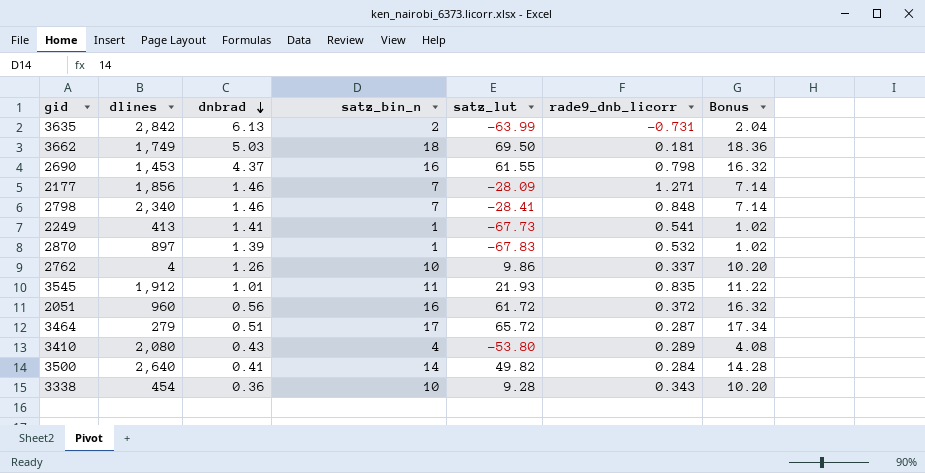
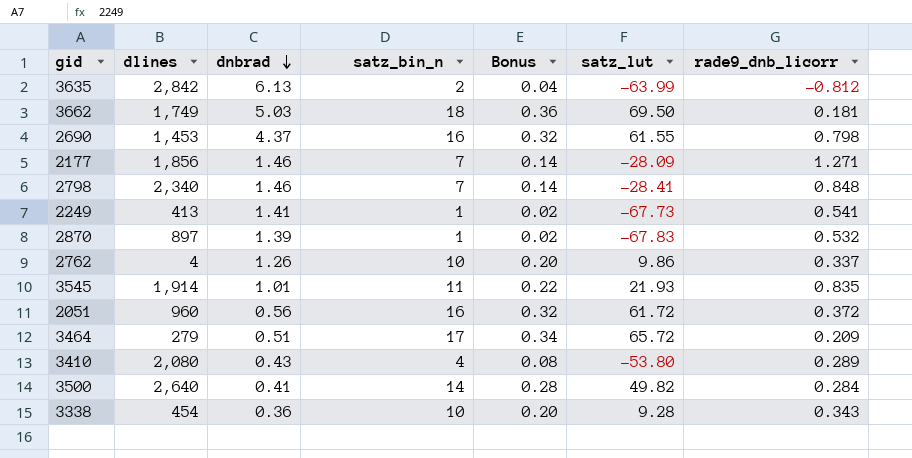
column Bonus | formula: [satz_bin_n] * 1.02 -> [satz_bin_n] * 0.02
column Bonus | position: 7 -> 5
3635 | rade9_dnb_licorr: -0.731 -> -0.812
3545 | dlines: 1,912 -> 1,914
3464 | rade9_dnb_licorr: 0.287 -> 0.209

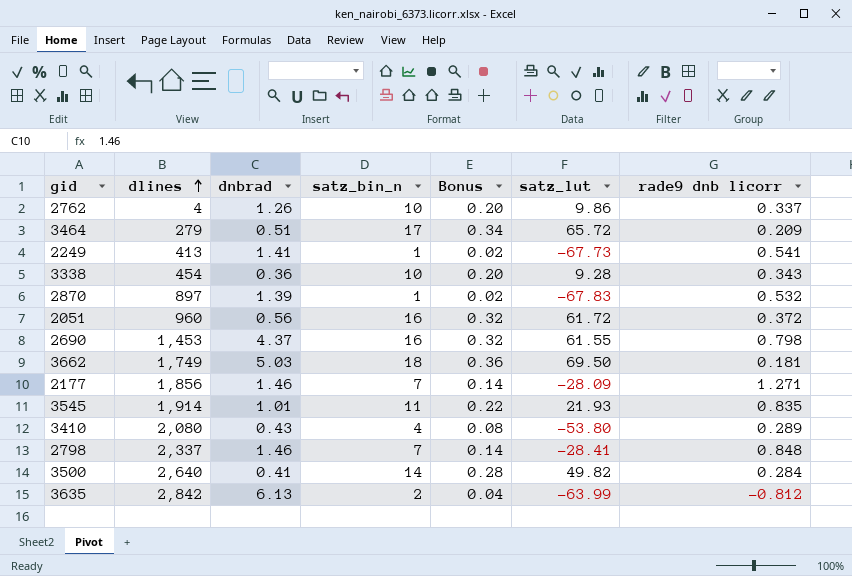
row order: dnbrad descending -> dlines ascending
column name: rade9_dnb_licorr -> rade9 dnb licorr
2798 | dlines: 2,340 -> 2,337

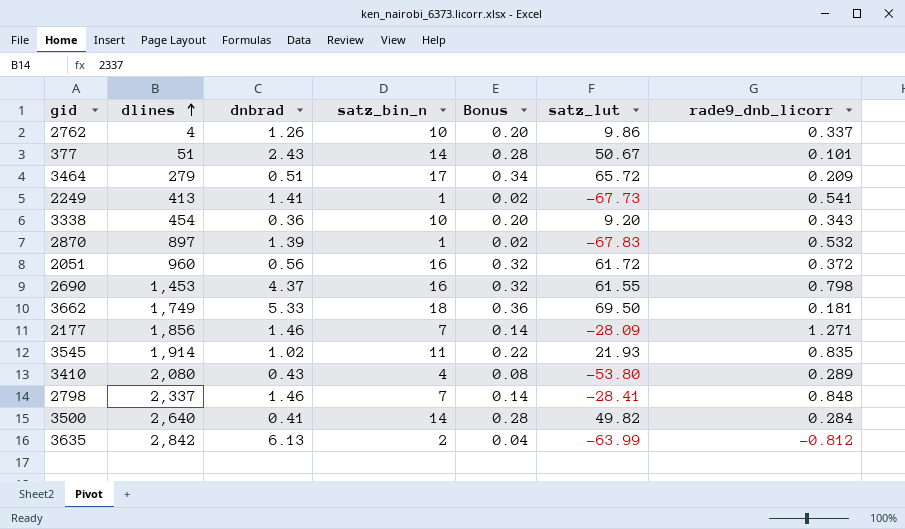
column name: rade9 dnb licorr -> rade9_dnb_licorr
row 377: none -> 51 | 2.43 | 14 | 0.28 | 50.67 | 0.101
3338 | satz_lut: 9.28 -> 9.20
3662 | dnbrad: 5.03 -> 5.33
3545 | dnbrad: 1.01 -> 1.02

